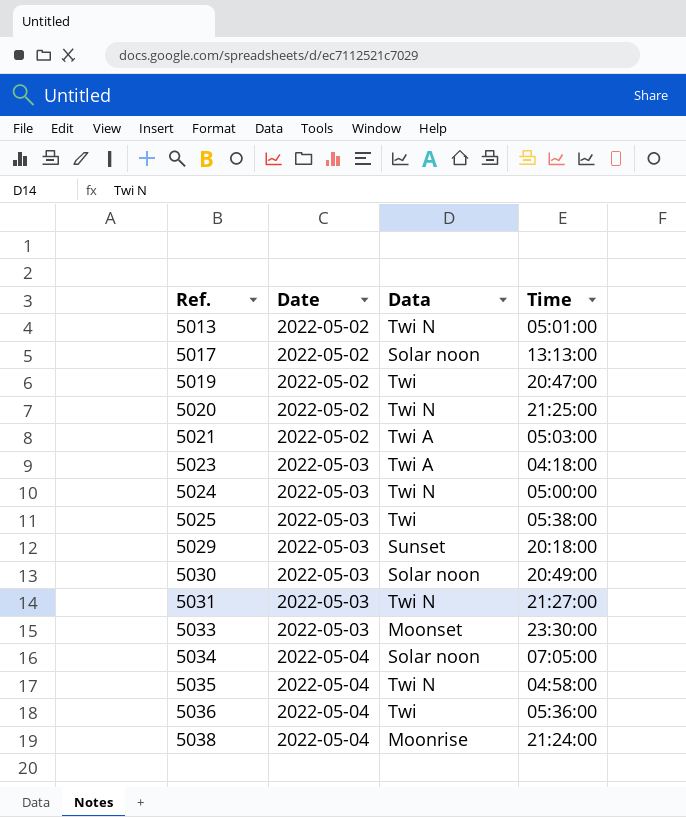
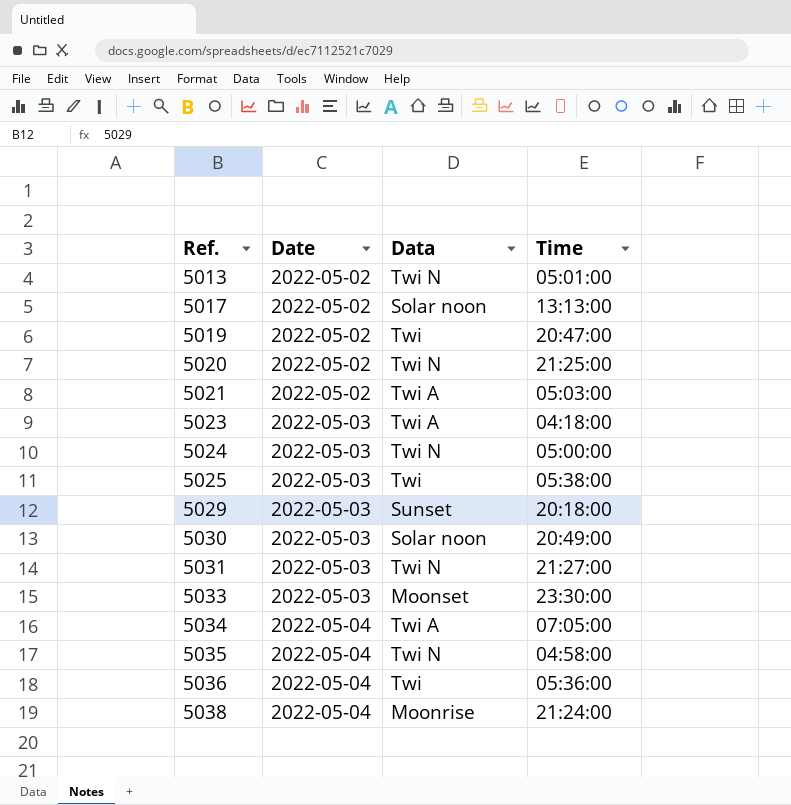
5034 | Data: Solar noon -> Twi A

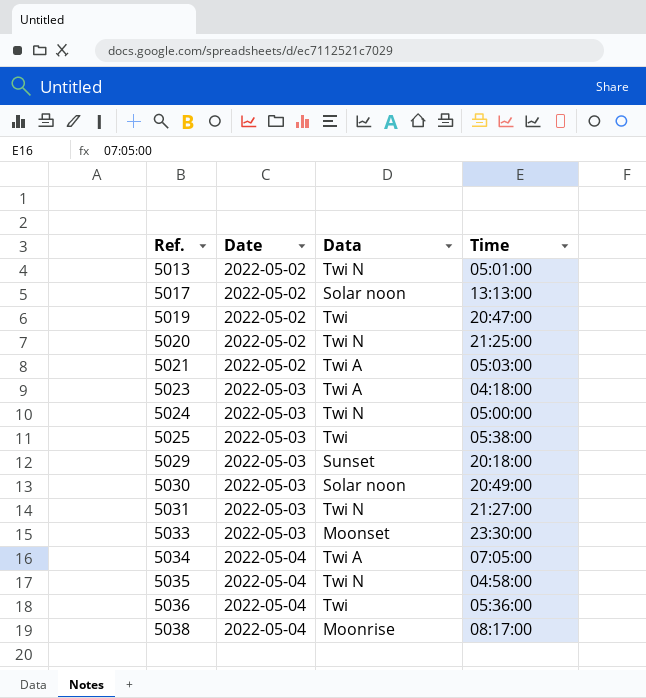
5038 | Time: 21:24:00 -> 08:17:00

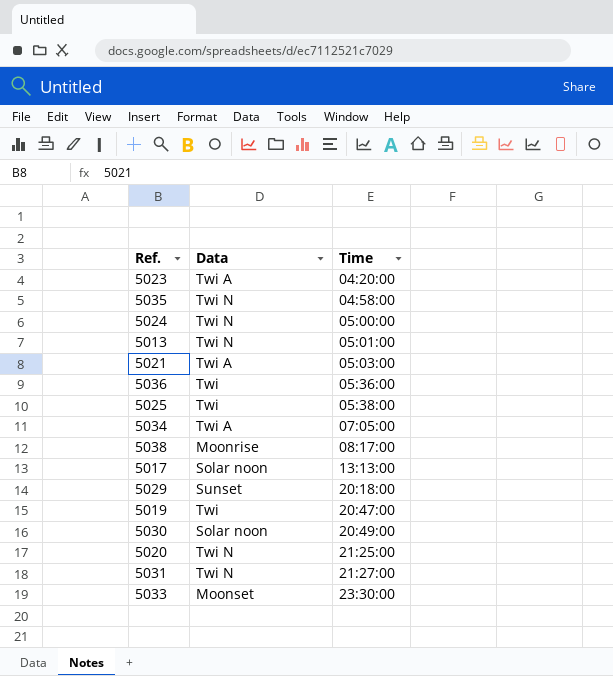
row order: Ref. ascending -> Time ascending
column Date | position: 2 -> none
5023 | Time: 04:18:00 -> 04:20:00

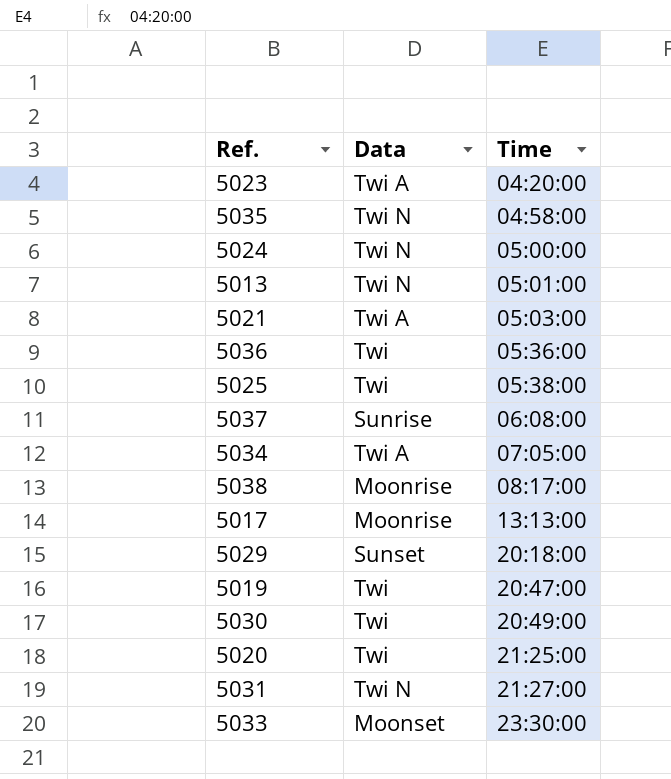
row 5037: none -> Sunrise | 06:08:00
5017 | Data: Solar noon -> Moonrise
5030 | Data: Solar noon -> Twi
5020 | Data: Twi N -> Twi

